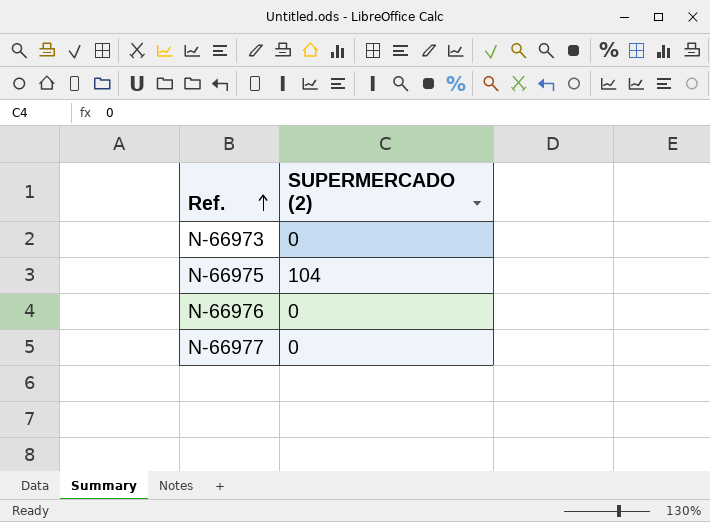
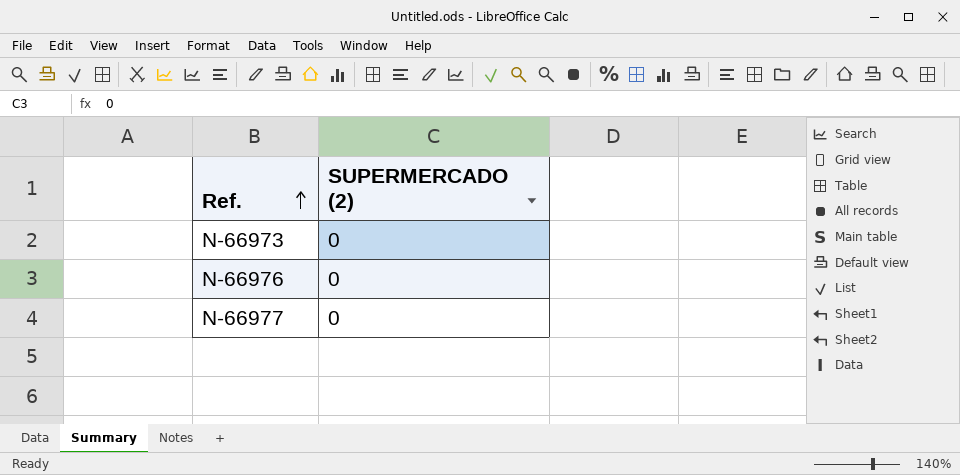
row N-66975: 104 -> none

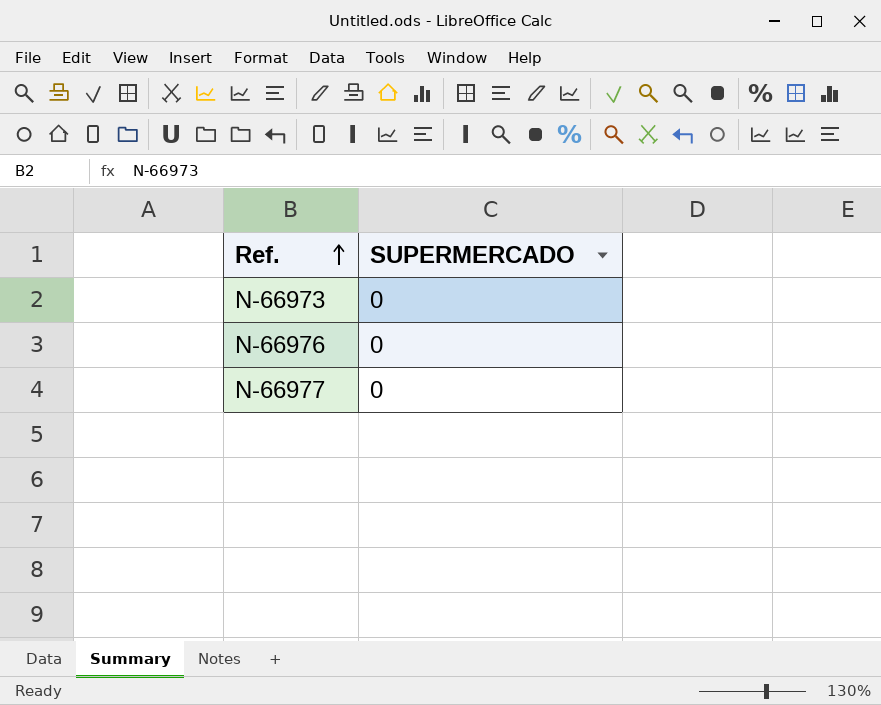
column name: SUPERMERCADO (2) -> SUPERMERCADO

